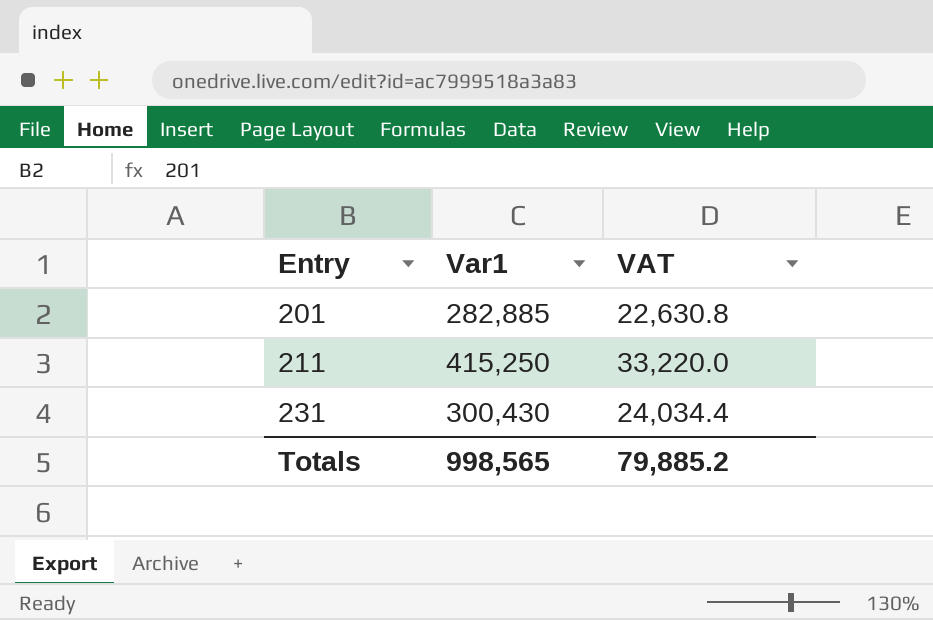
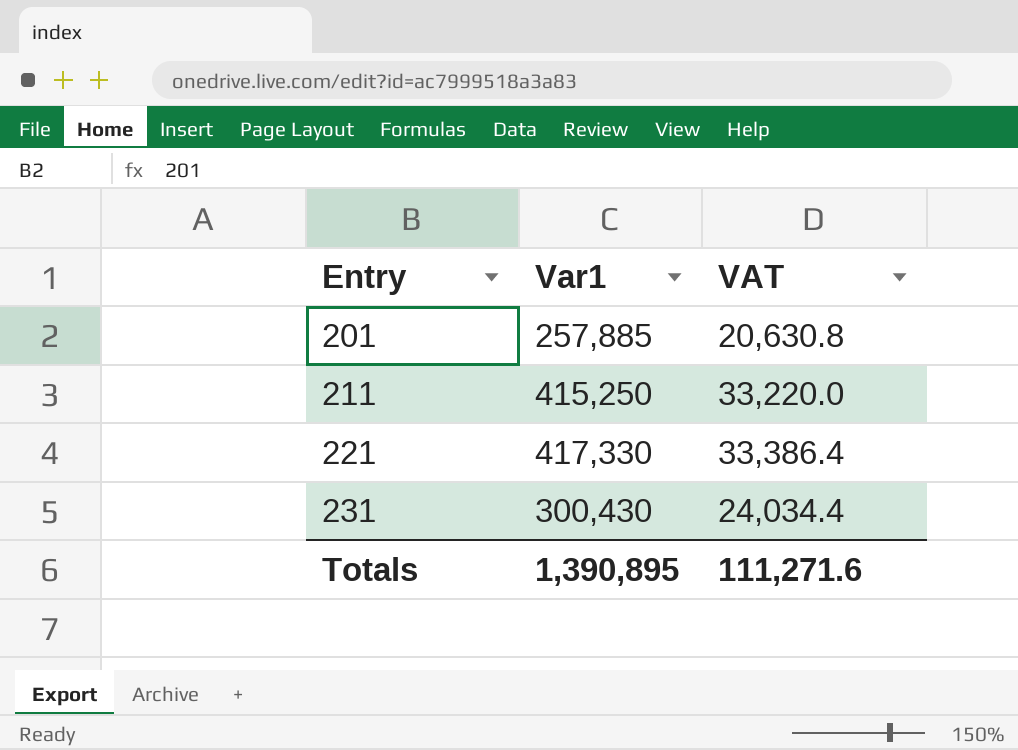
201 | Var1: 282,885 -> 257,885
201 | VAT: 22,630.8 -> 20,630.8
row 221: none -> 417,330 | 33,386.4
Totals | Var1: 998,565 -> 1,390,895
Totals | VAT: 79,885.2 -> 111,271.6

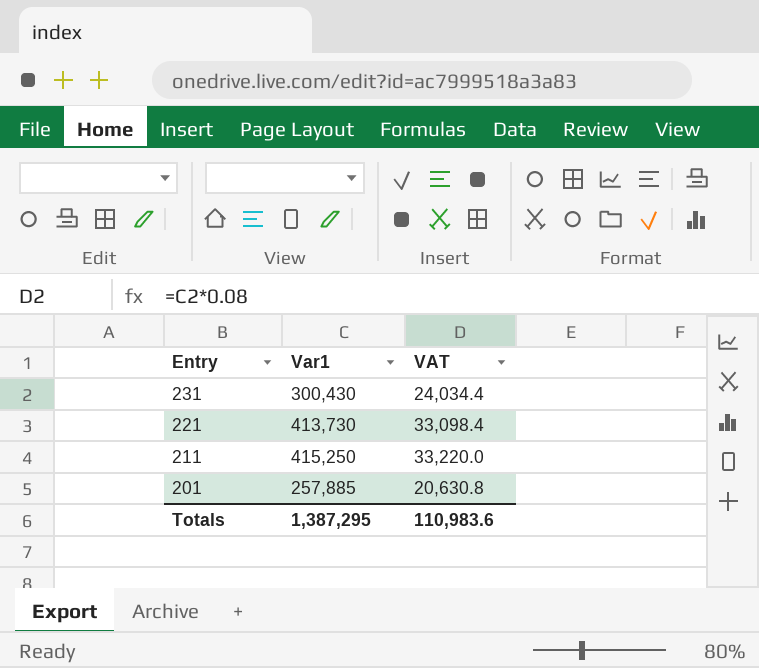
row order: Entry ascending -> Entry descending
221 | Var1: 417,330 -> 413,730
221 | VAT: 33,386.4 -> 33,098.4
Totals | Var1: 1,390,895 -> 1,387,295
Totals | VAT: 111,271.6 -> 110,983.6

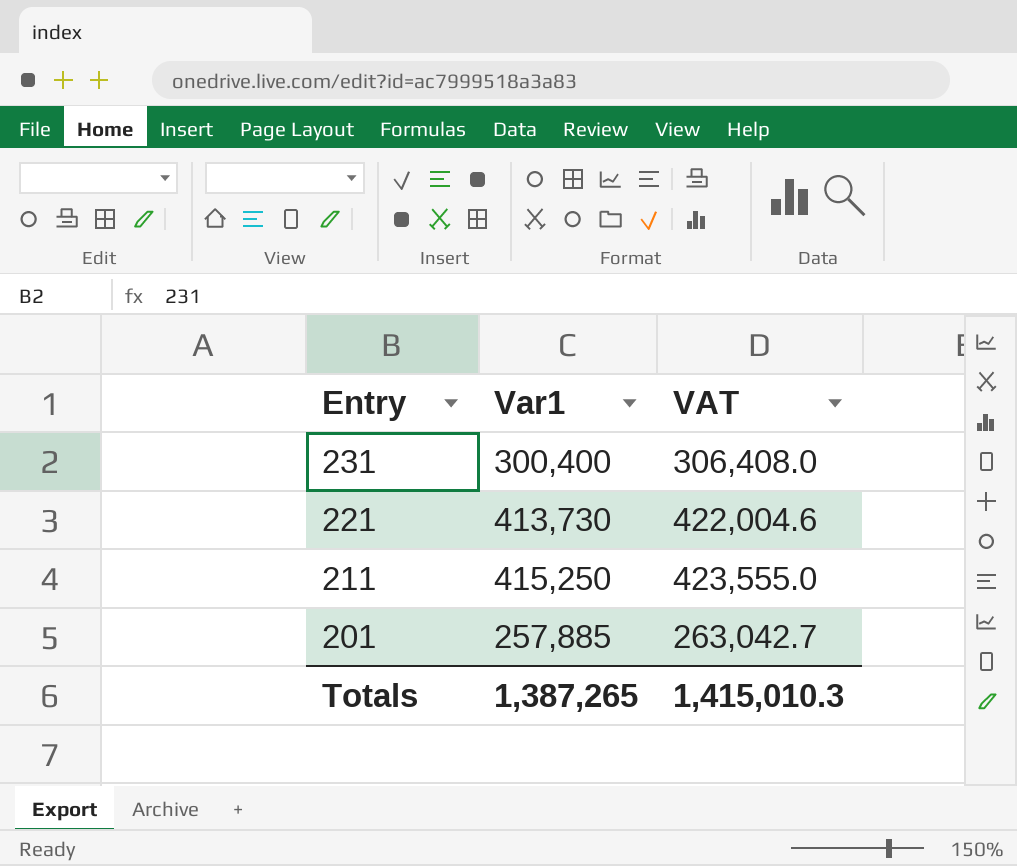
column VAT | formula: [Var1] * 0.08 -> [Var1] * 1.02
231 | Var1: 300,430 -> 300,400
Totals | Var1: 1,387,295 -> 1,387,265
Totals | VAT: 110,983.6 -> 1,415,010.3

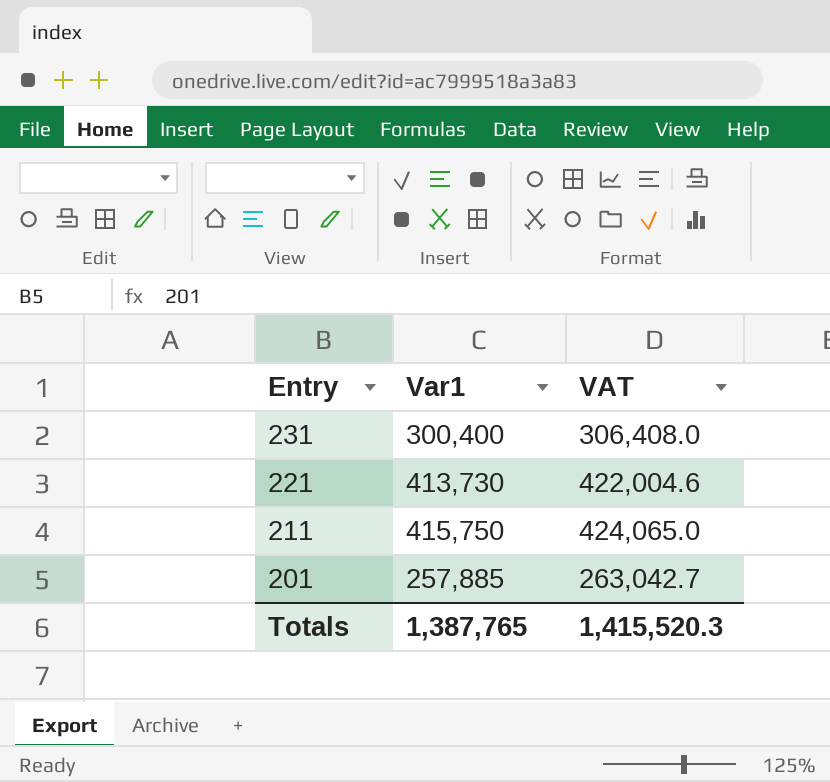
211 | Var1: 415,250 -> 415,750
211 | VAT: 423,555.0 -> 424,065.0
Totals | Var1: 1,387,265 -> 1,387,765
Totals | VAT: 1,415,010.3 -> 1,415,520.3

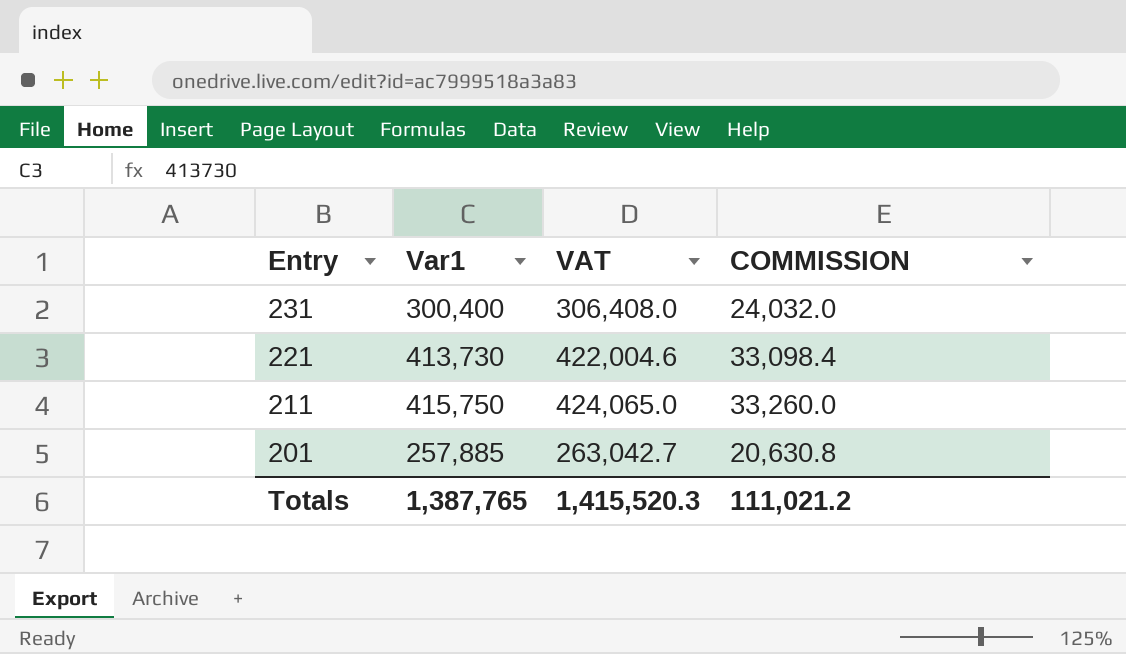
column COMMISSION | formula: none -> [Var1] * 0.08

